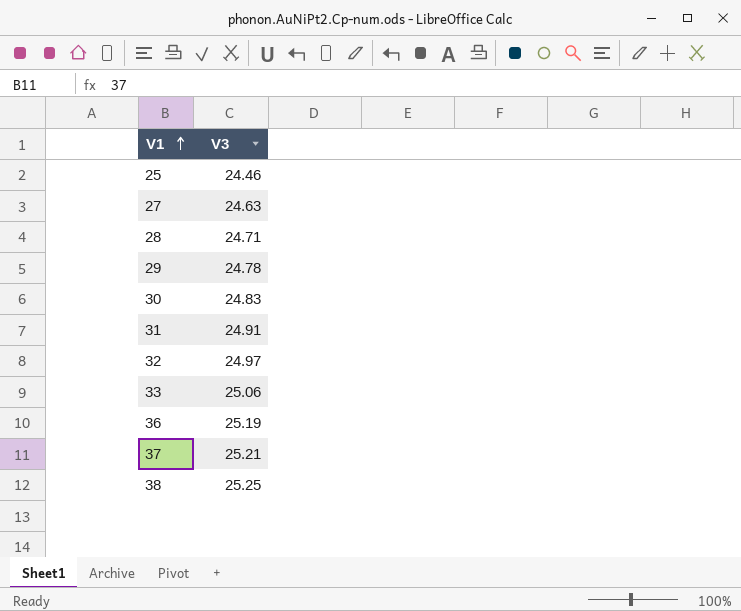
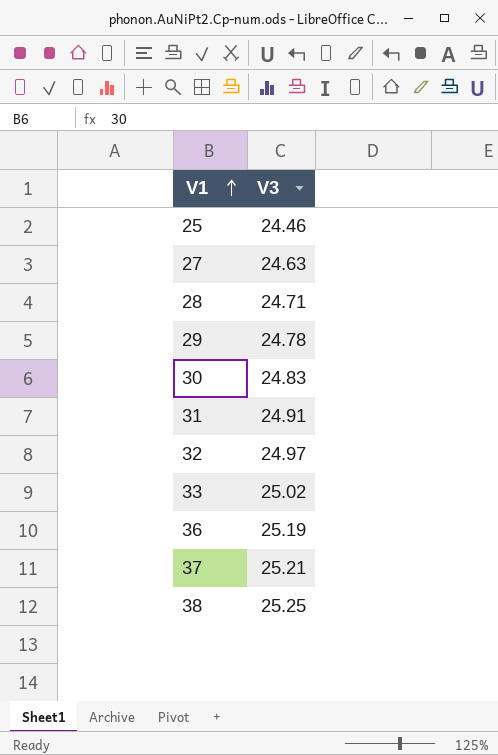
33 | V3: 25.06 -> 25.02

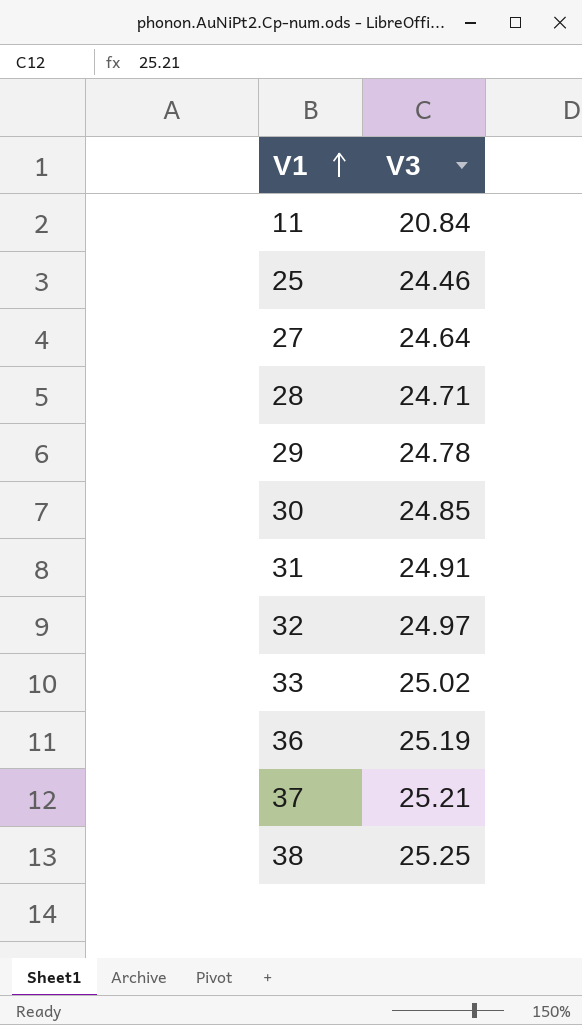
row 11: none -> 20.84
27 | V3: 24.63 -> 24.64
30 | V3: 24.83 -> 24.85

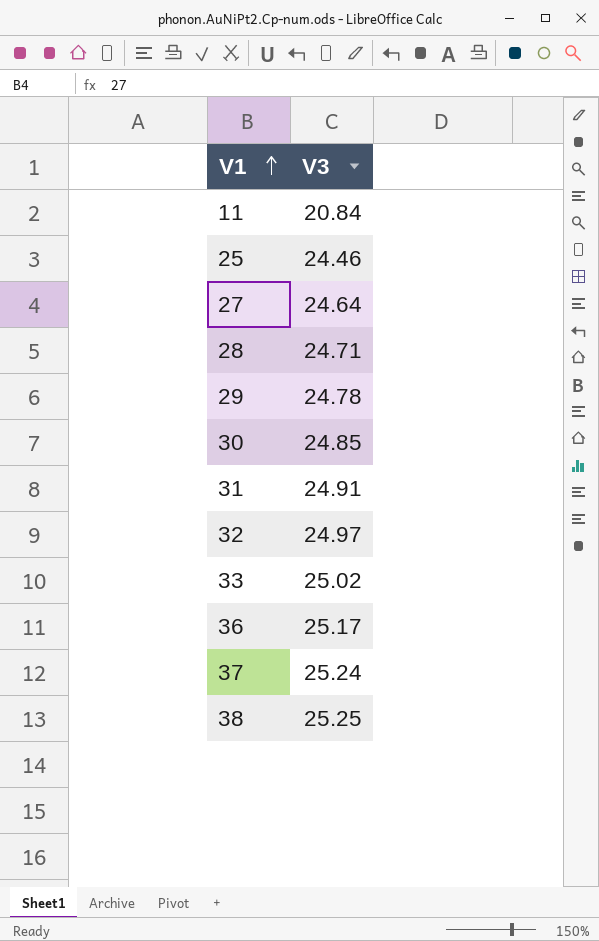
36 | V3: 25.19 -> 25.17
37 | V3: 25.21 -> 25.24

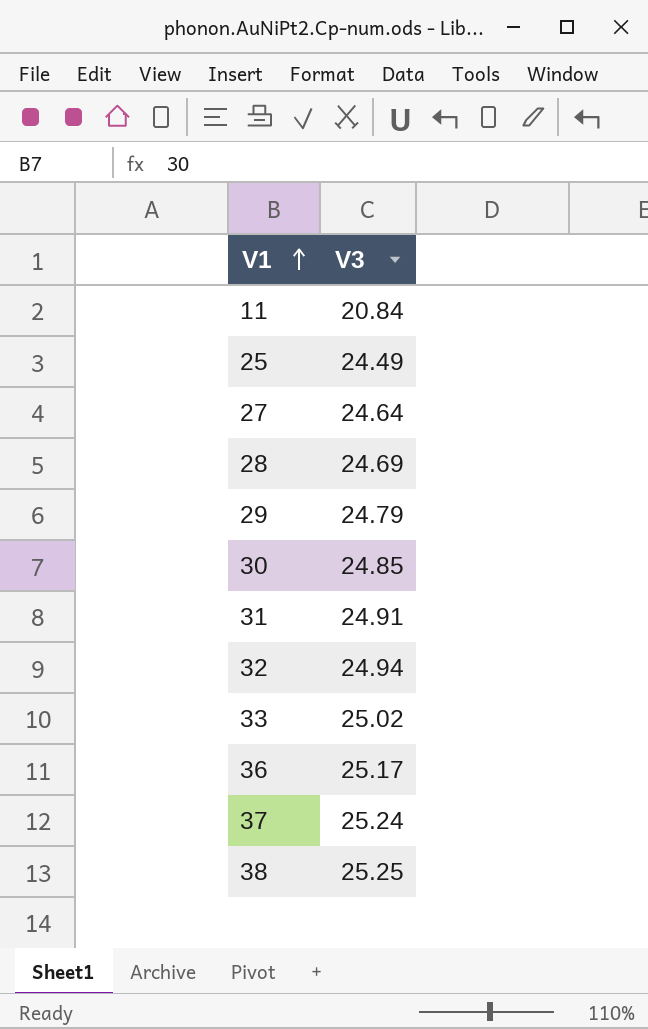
25 | V3: 24.46 -> 24.49
28 | V3: 24.71 -> 24.69
29 | V3: 24.78 -> 24.79
32 | V3: 24.97 -> 24.94

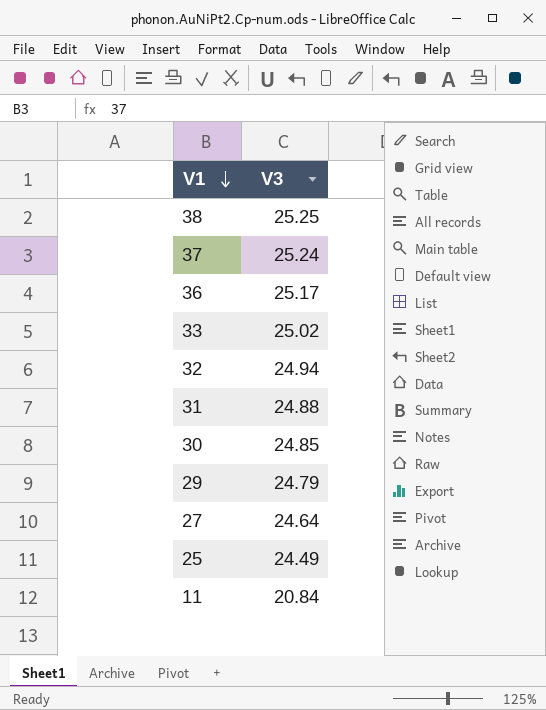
row order: V1 ascending -> V1 descending
row 28: 24.69 -> none
31 | V3: 24.91 -> 24.88

